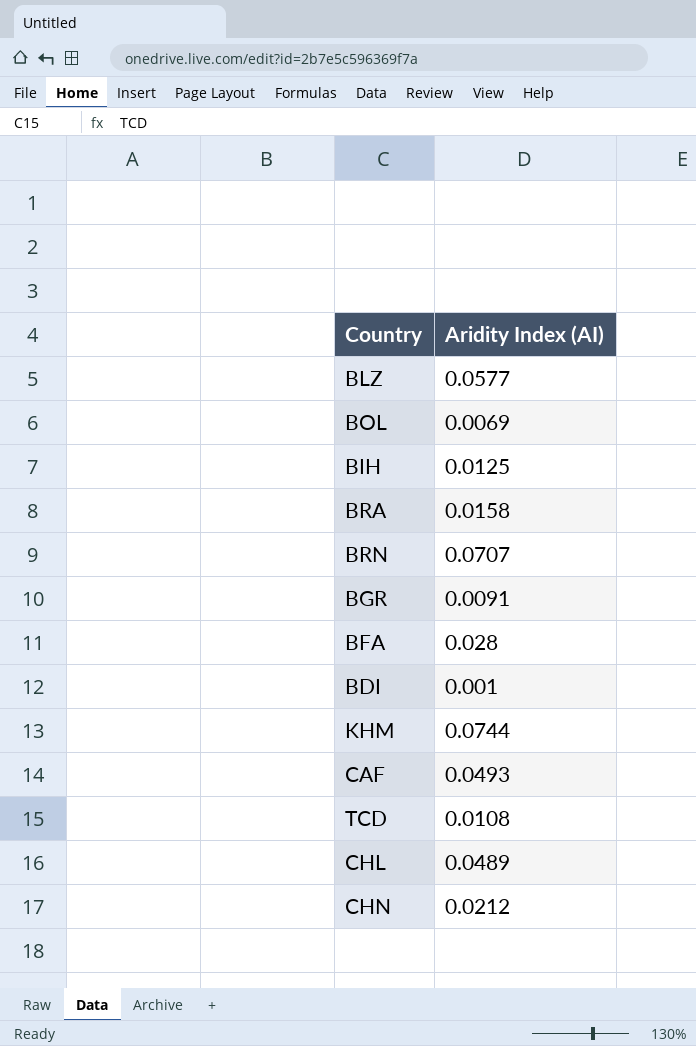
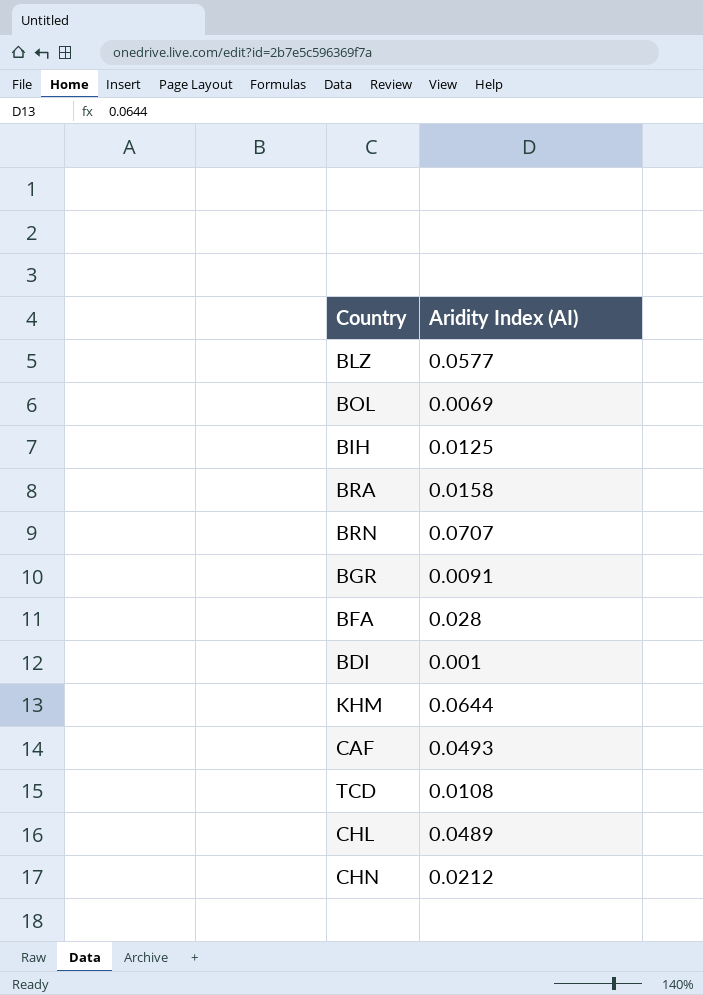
KHM | Aridity Index (AI): 0.0744 -> 0.0644

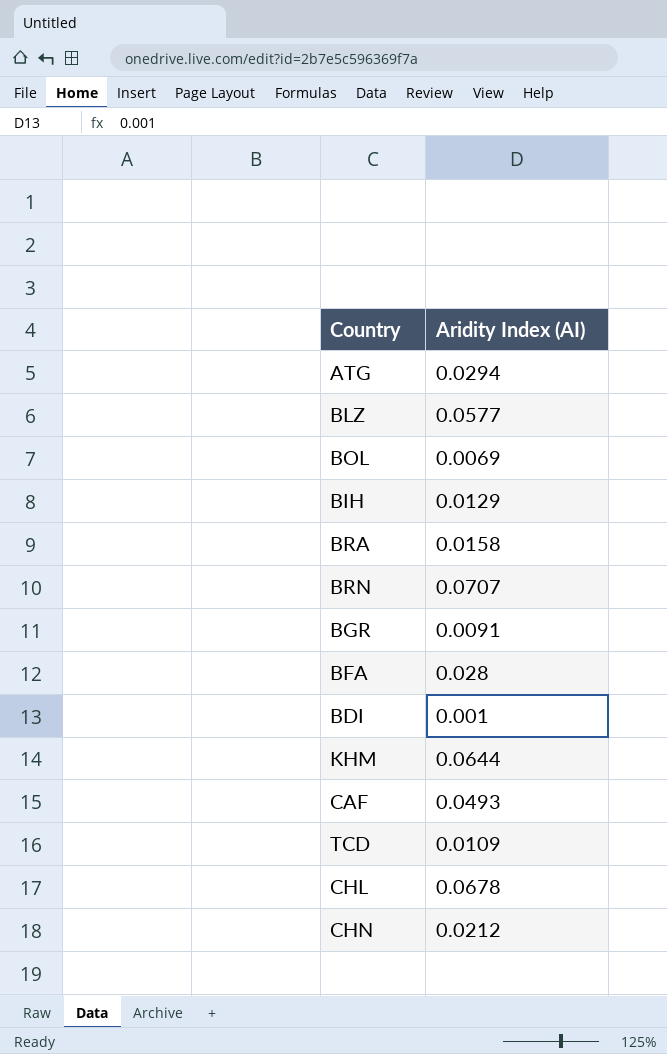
row ATG: none -> 0.0294
BIH | Aridity Index (AI): 0.0125 -> 0.0129
TCD | Aridity Index (AI): 0.0108 -> 0.0109
CHL | Aridity Index (AI): 0.0489 -> 0.0678

